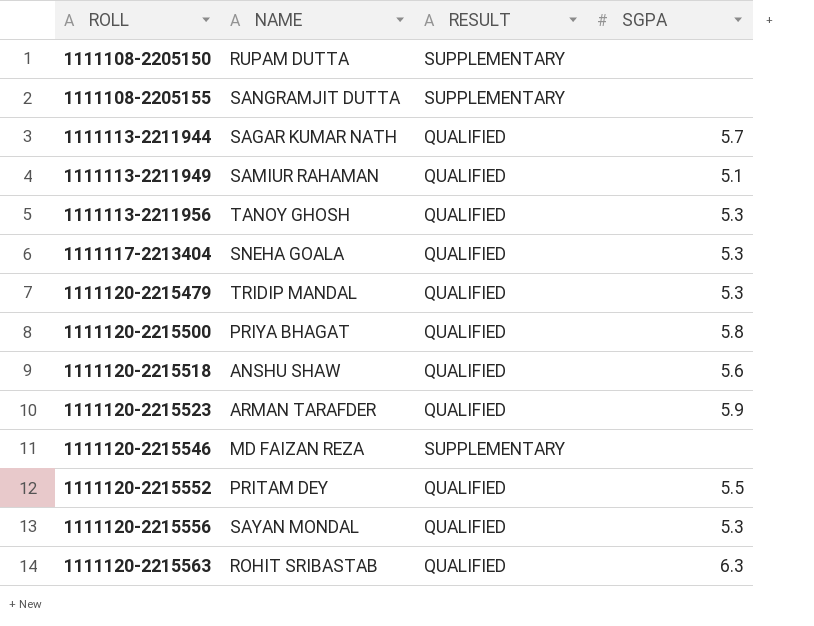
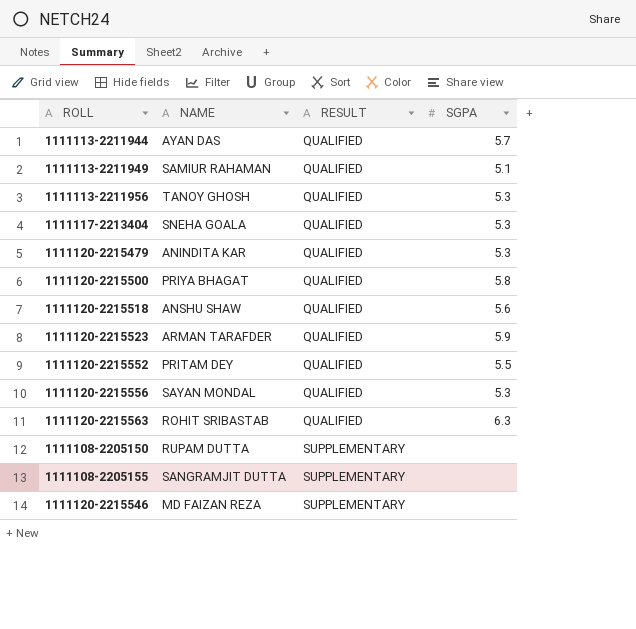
row order: ROLL ascending -> RESULT ascending
1111113-2211944 | NAME: SAGAR KUMAR NATH -> AYAN DAS
1111120-2215479 | NAME: TRIDIP MANDAL -> ANINDITA KAR

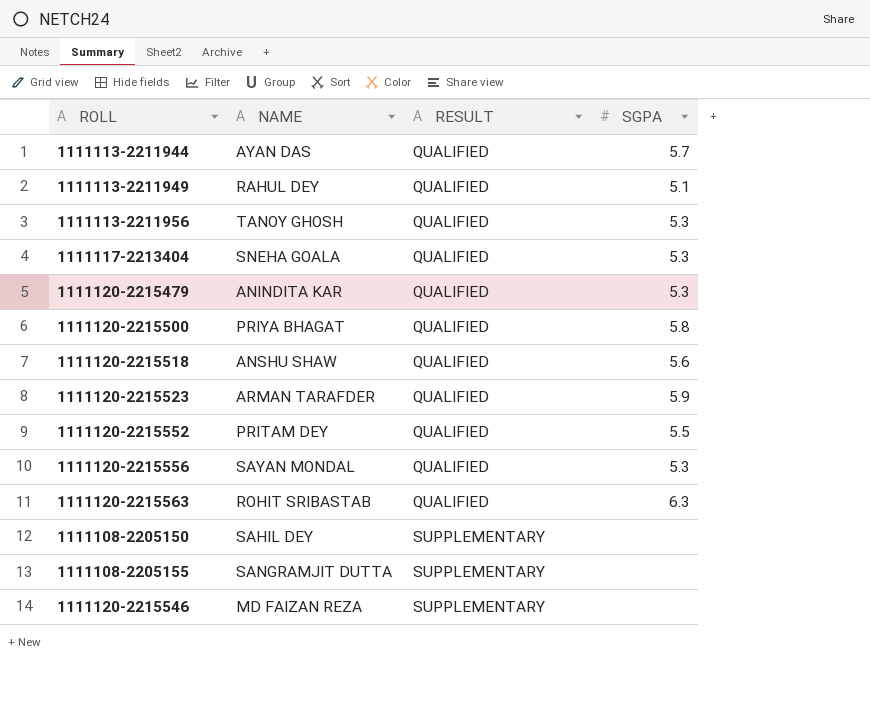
1111113-2211949 | NAME: SAMIUR RAHAMAN -> RAHUL DEY
1111108-2205150 | NAME: RUPAM DUTTA -> SAHIL DEY

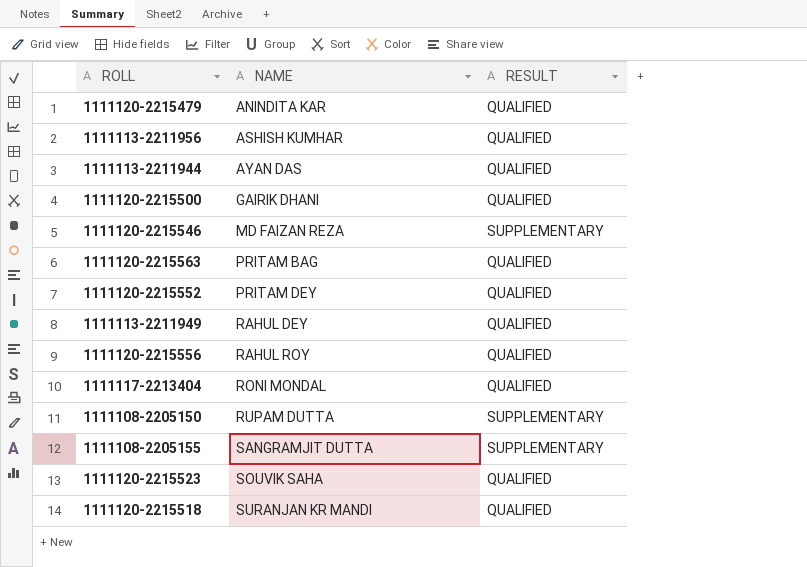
row order: RESULT ascending -> NAME ascending
column SGPA | position: 4 -> none
1111113-2211956 | NAME: TANOY GHOSH -> ASHISH KUMHAR
1111120-2215500 | NAME: PRIYA BHAGAT -> GAIRIK DHANI
1111120-2215563 | NAME: ROHIT SRIBASTAB -> PRITAM BAG
1111120-2215556 | NAME: SAYAN MONDAL -> RAHUL ROY
1111117-2213404 | NAME: SNEHA GOALA -> RONI MONDAL
1111108-2205150 | NAME: SAHIL DEY -> RUPAM DUTTA
1111120-2215523 | NAME: ARMAN TARAFDER -> SOUVIK SAHA
1111120-2215518 | NAME: ANSHU SHAW -> SURANJAN KR MANDI

